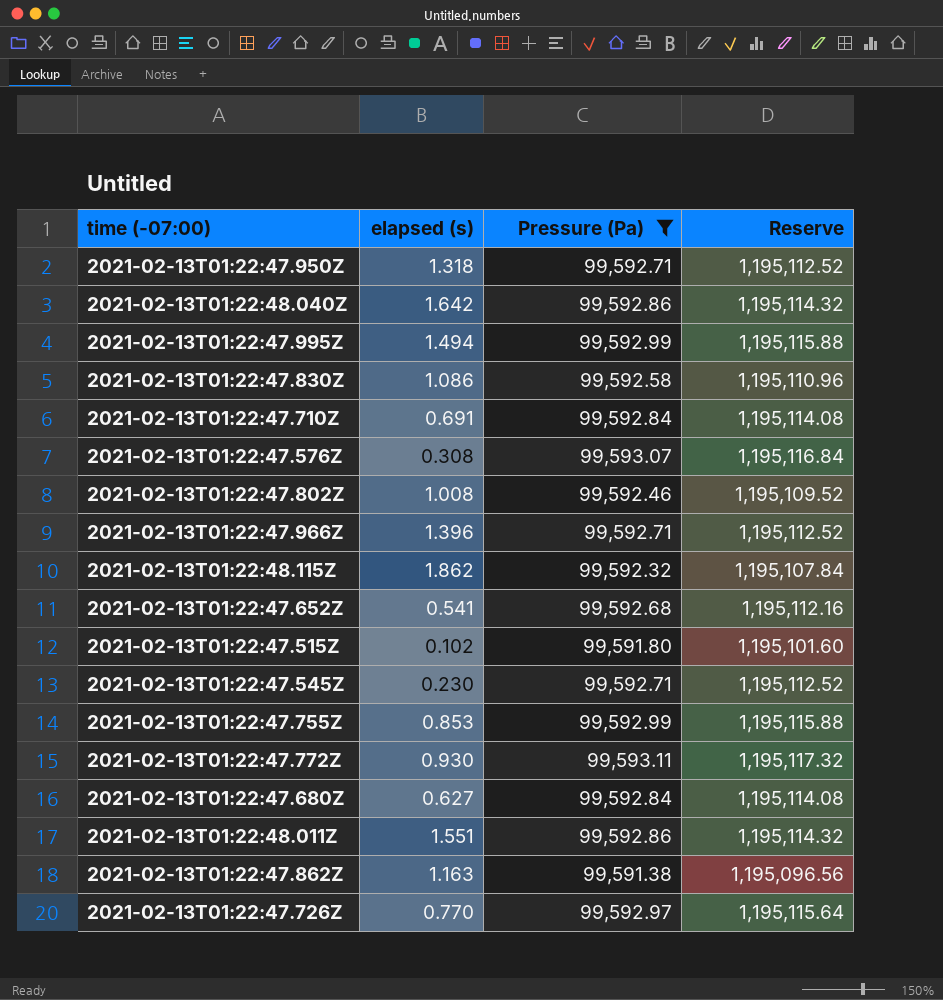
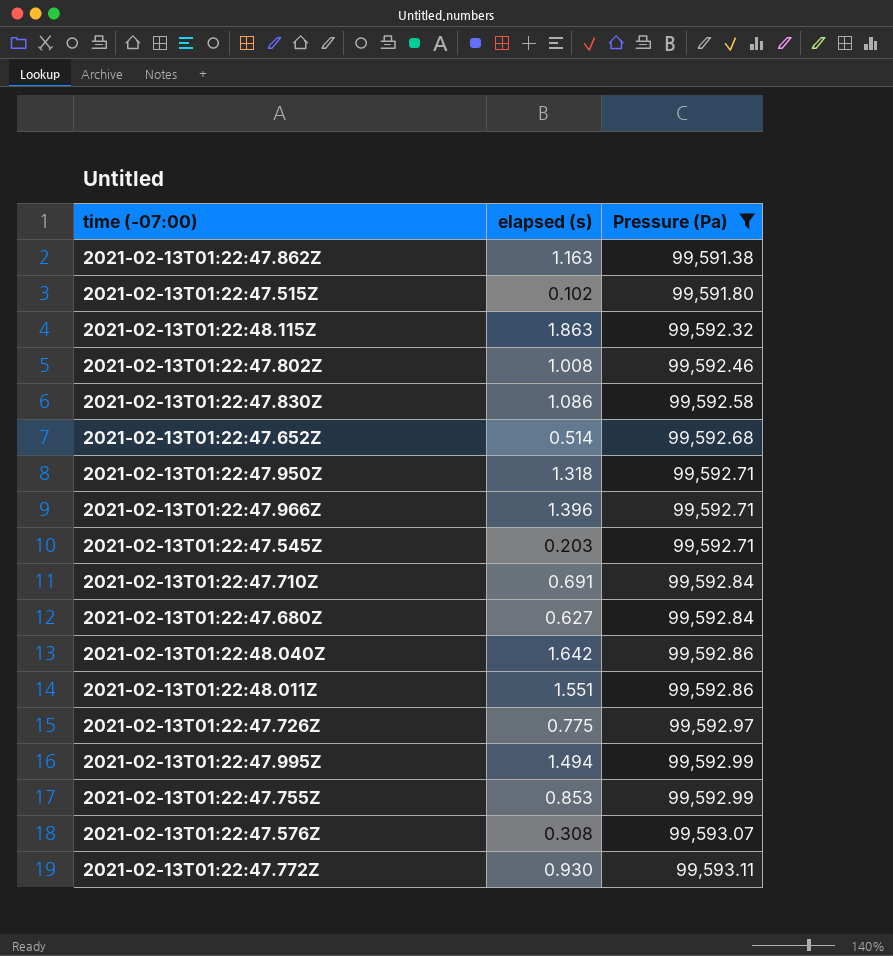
row order: none -> Pressure (Pa) ascending
column Reserve | formula: [Pressure (Pa)] * 12 -> none
2021-02-13T01:22:48.115Z | elapsed (s): 1.862 -> 1.863
2021-02-13T01:22:47.652Z | elapsed (s): 0.541 -> 0.514
2021-02-13T01:22:47.545Z | elapsed (s): 0.230 -> 0.203
2021-02-13T01:22:47.726Z | elapsed (s): 0.770 -> 0.775

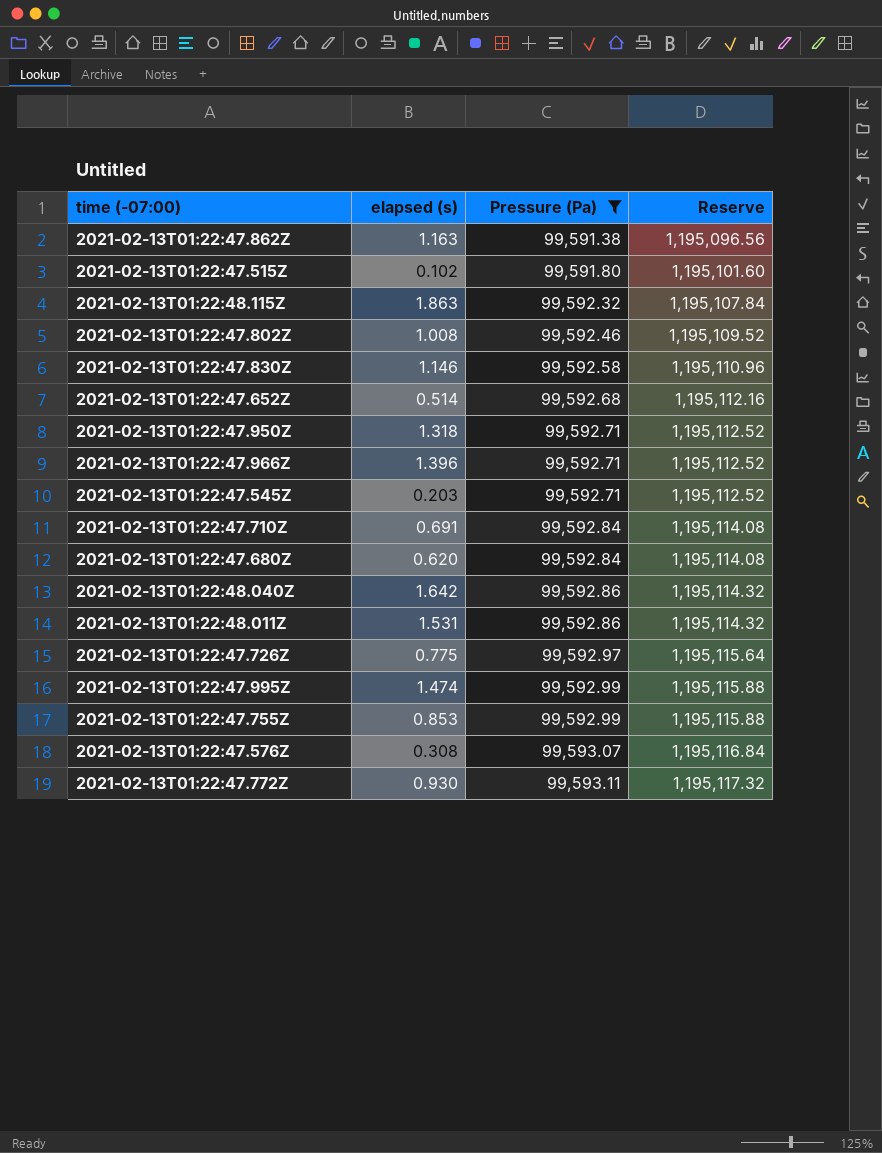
column Reserve | formula: none -> [Pressure (Pa)] * 12
2021-02-13T01:22:47.830Z | elapsed (s): 1.086 -> 1.146
2021-02-13T01:22:47.680Z | elapsed (s): 0.627 -> 0.620
2021-02-13T01:22:48.011Z | elapsed (s): 1.551 -> 1.531
2021-02-13T01:22:47.995Z | elapsed (s): 1.494 -> 1.474

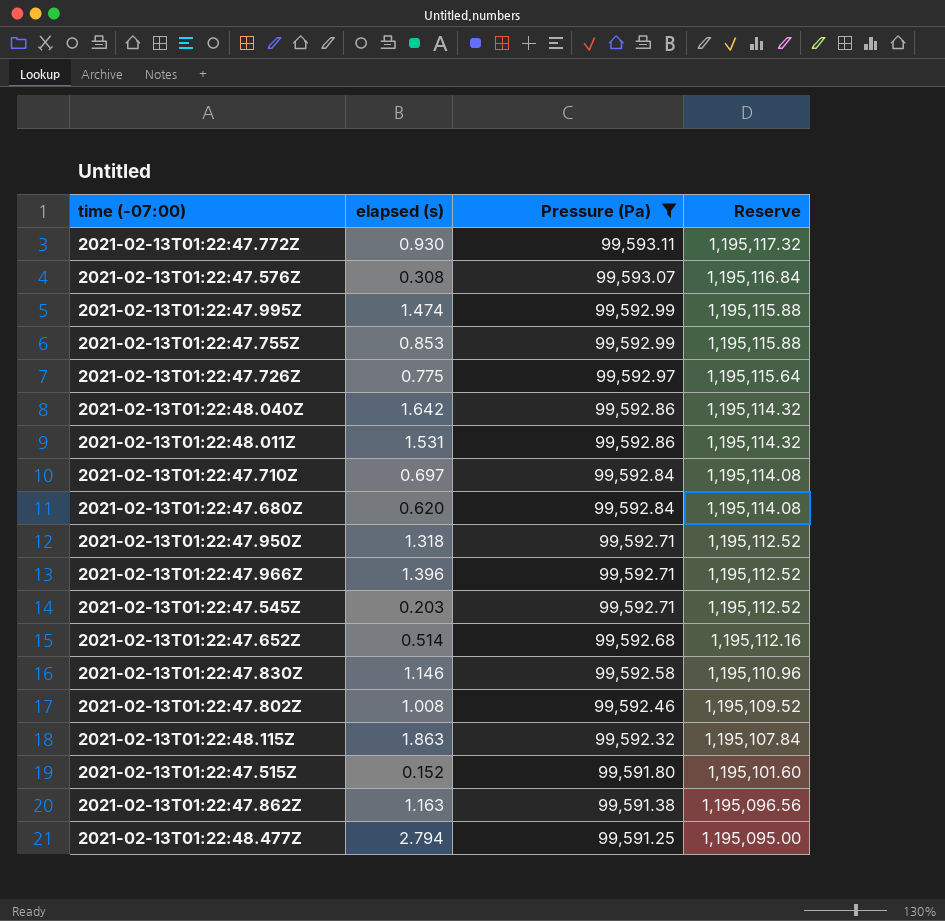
row order: Pressure (Pa) ascending -> Pressure (Pa) descending
2021-02-13T01:22:47.710Z | elapsed (s): 0.691 -> 0.697
2021-02-13T01:22:47.515Z | elapsed (s): 0.102 -> 0.152
row 2021-02-13T01:22:48.477Z: none -> 2.794 | 99,591.25 | 1,195,095.00

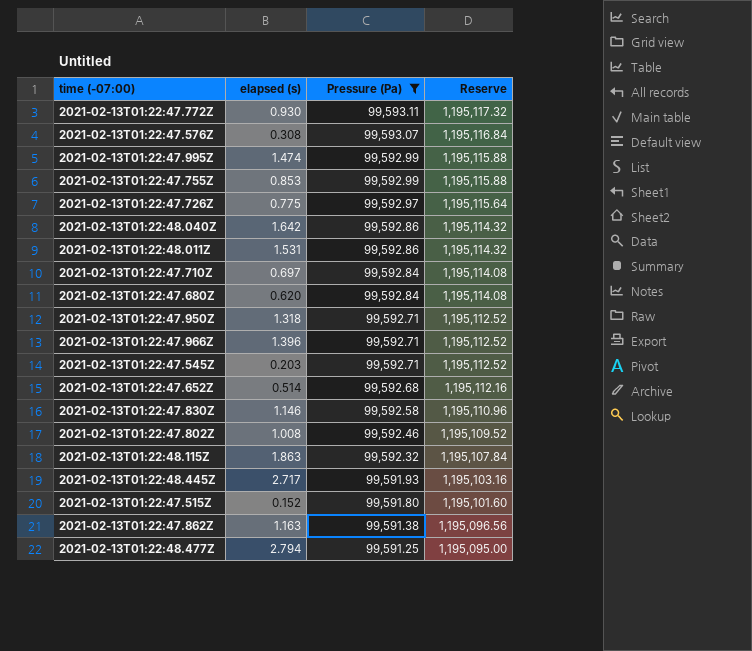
row 2021-02-13T01:22:48.445Z: none -> 2.717 | 99,591.93 | 1,195,103.16

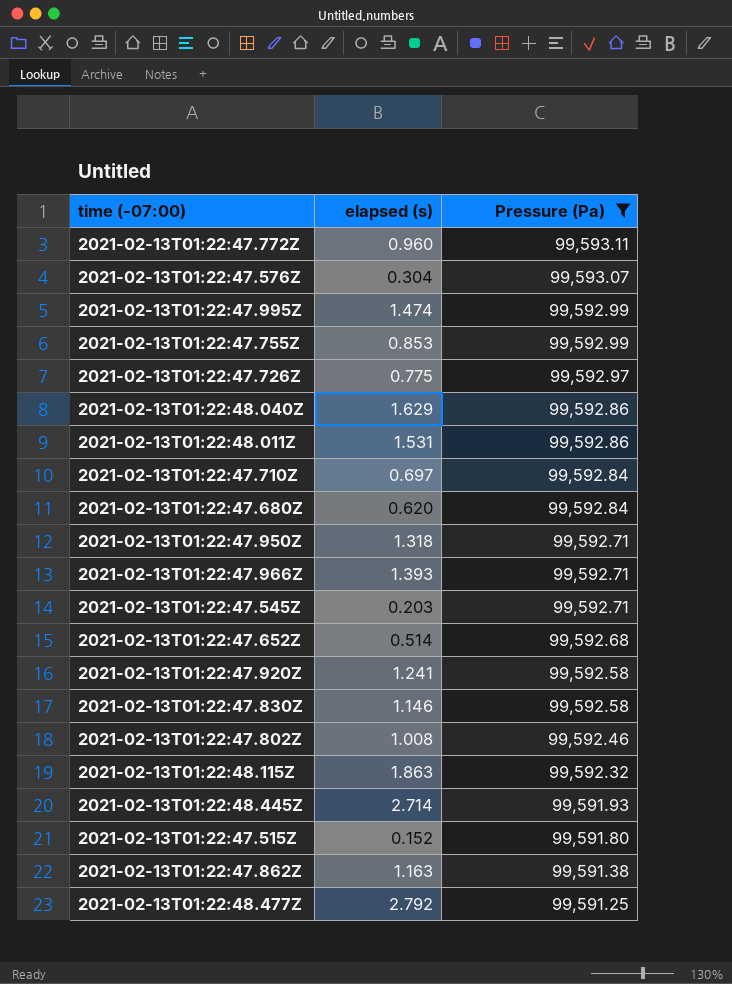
column Reserve | formula: [Pressure (Pa)] * 12 -> none
2021-02-13T01:22:47.772Z | elapsed (s): 0.930 -> 0.960
2021-02-13T01:22:47.576Z | elapsed (s): 0.308 -> 0.304
2021-02-13T01:22:48.040Z | elapsed (s): 1.642 -> 1.629
2021-02-13T01:22:47.966Z | elapsed (s): 1.396 -> 1.393
row 2021-02-13T01:22:47.920Z: none -> 1.241 | 99,592.58
2021-02-13T01:22:48.445Z | elapsed (s): 2.717 -> 2.714
2021-02-13T01:22:48.477Z | elapsed (s): 2.794 -> 2.792

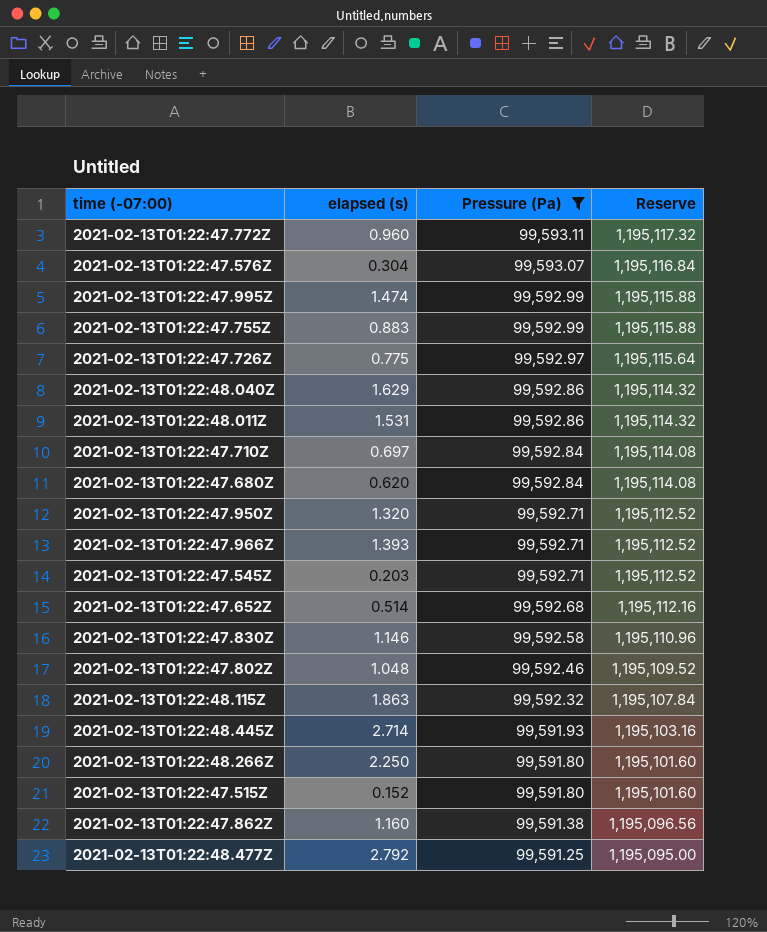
column Reserve | formula: none -> [Pressure (Pa)] * 12
row 2021-02-13T01:22:47.920Z: 1.241 | 99,592.58 -> none
2021-02-13T01:22:47.755Z | elapsed (s): 0.853 -> 0.883
2021-02-13T01:22:47.950Z | elapsed (s): 1.318 -> 1.320
2021-02-13T01:22:47.802Z | elapsed (s): 1.008 -> 1.048
row 2021-02-13T01:22:48.266Z: none -> 2.250 | 99,591.80 | 1,195,101.60
2021-02-13T01:22:47.862Z | elapsed (s): 1.163 -> 1.160

